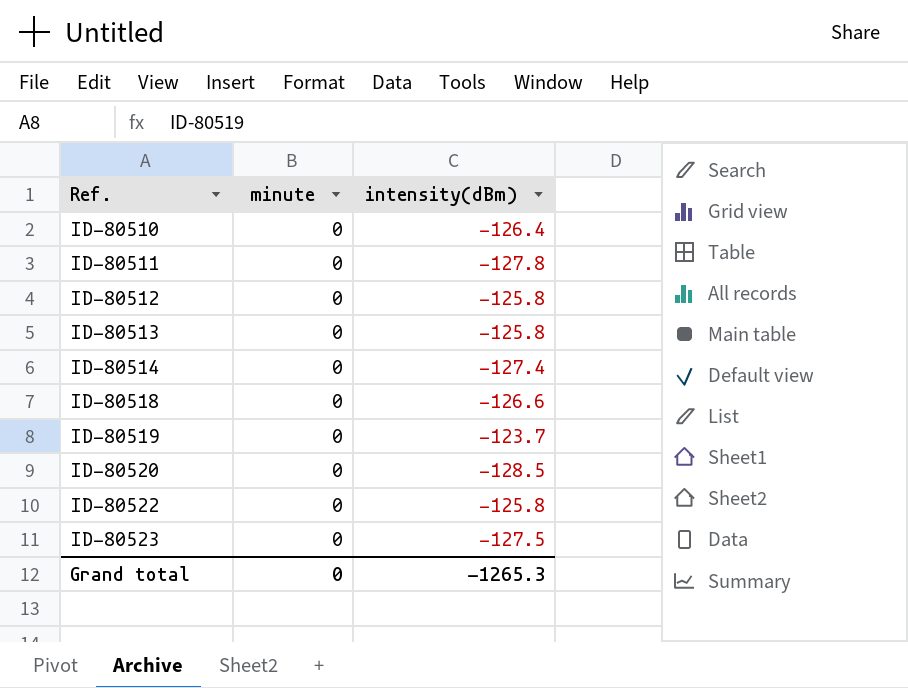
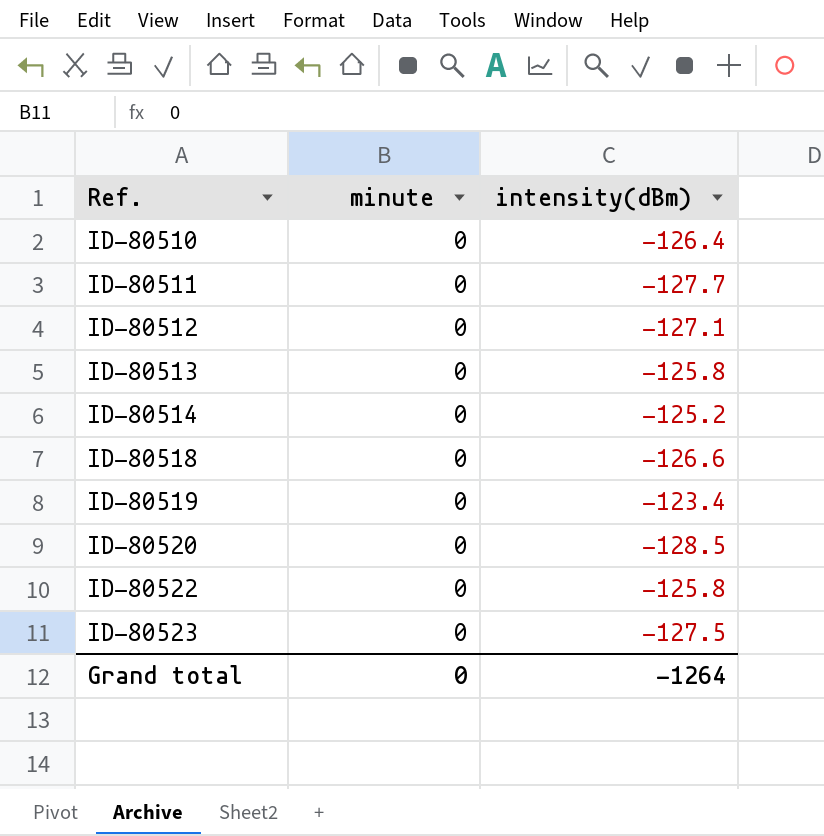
ID-80511 | intensity(dBm): -127.8 -> -127.7
ID-80512 | intensity(dBm): -125.8 -> -127.1
ID-80514 | intensity(dBm): -127.4 -> -125.2
ID-80519 | intensity(dBm): -123.7 -> -123.4
Grand total | intensity(dBm): -1265.3 -> -1264

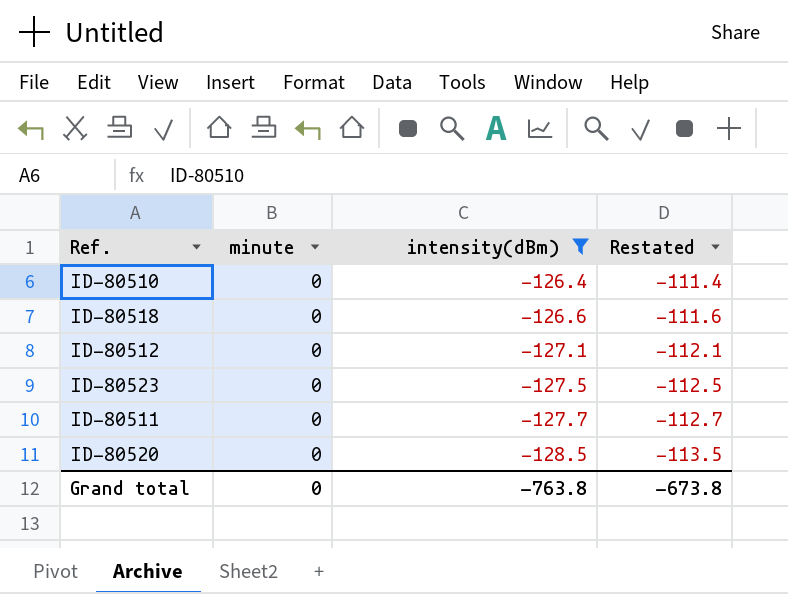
filter: none -> intensity(dBm) <= -126.4
row order: Ref. ascending -> intensity(dBm) descending
column Restated | formula: none -> [intensity(dBm)] + 15
Grand total | intensity(dBm): -1264 -> -763.8

